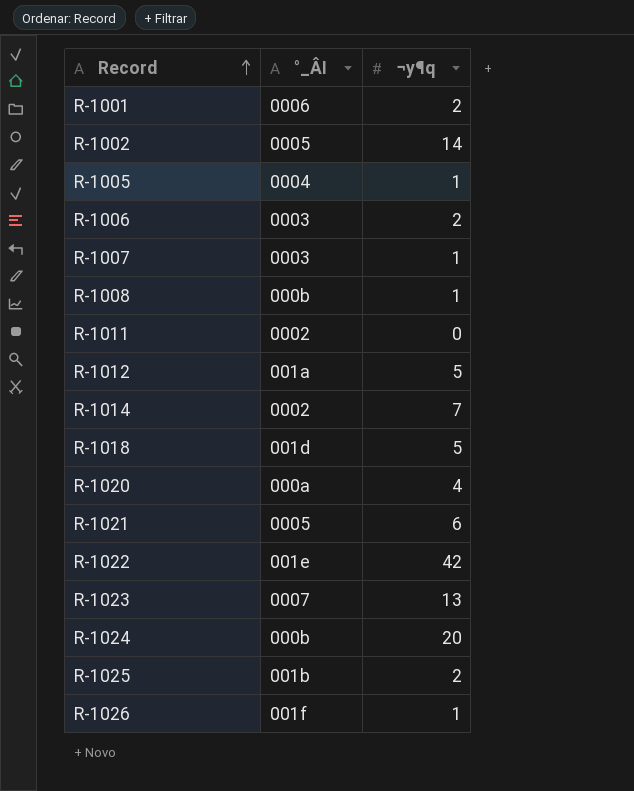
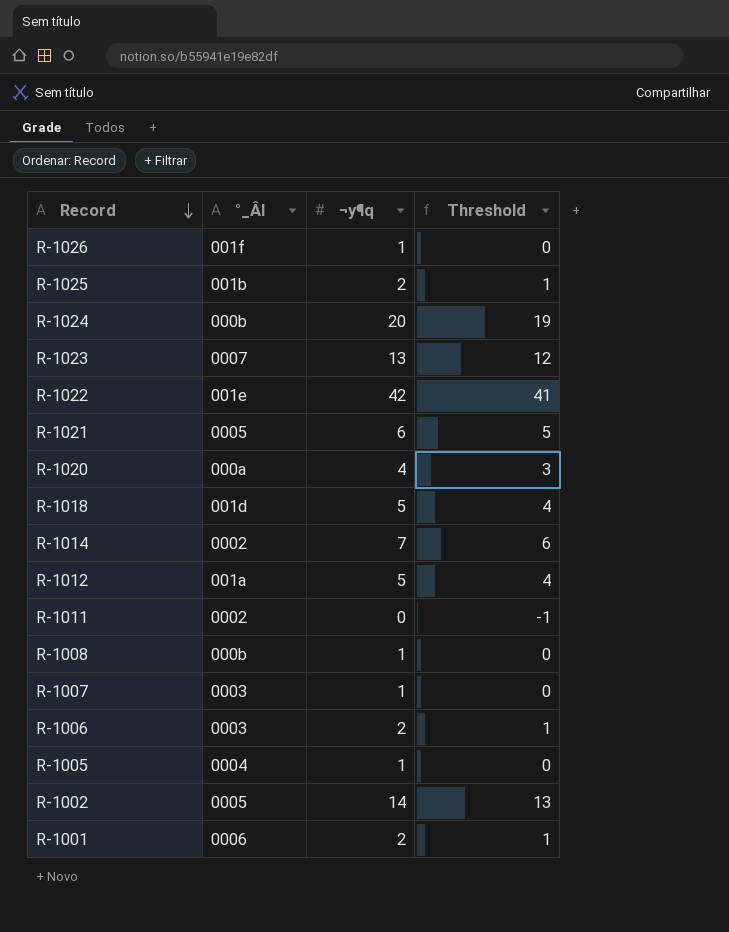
row order: Record ascending -> Record descending
column Threshold | formula: none -> [¬y¶q] - 1

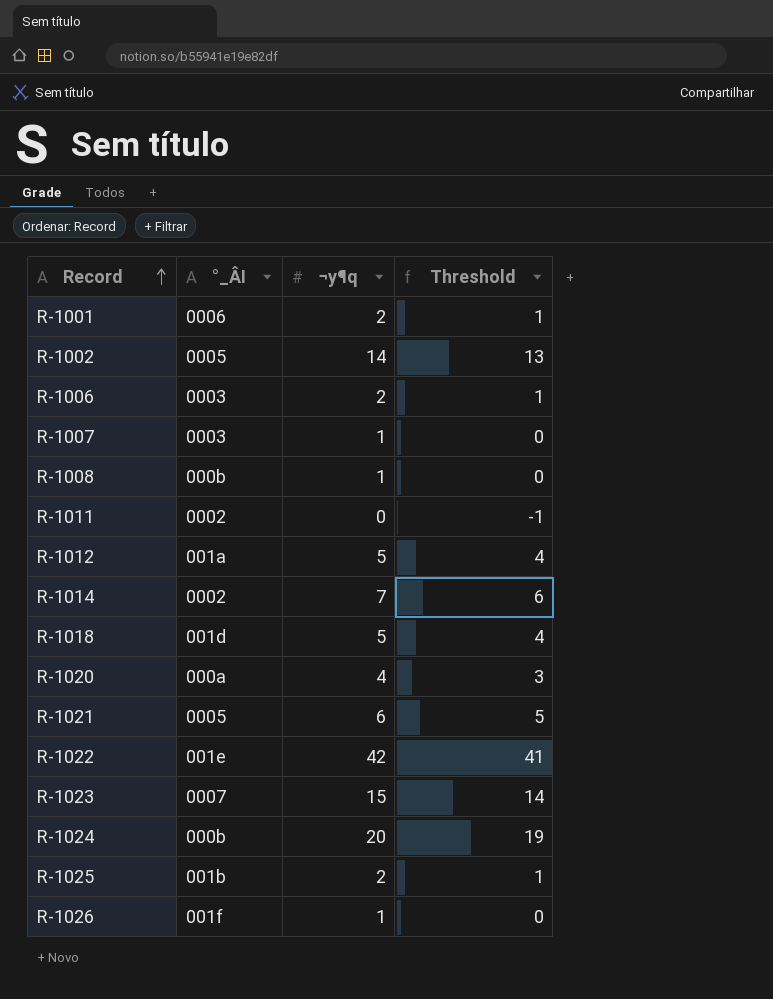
row order: Record descending -> Record ascending
row R-1005: 0004 | 1 | 0 -> none
R-1023 | ¬y¶q: 13 -> 15
R-1023 | Threshold: 12 -> 14

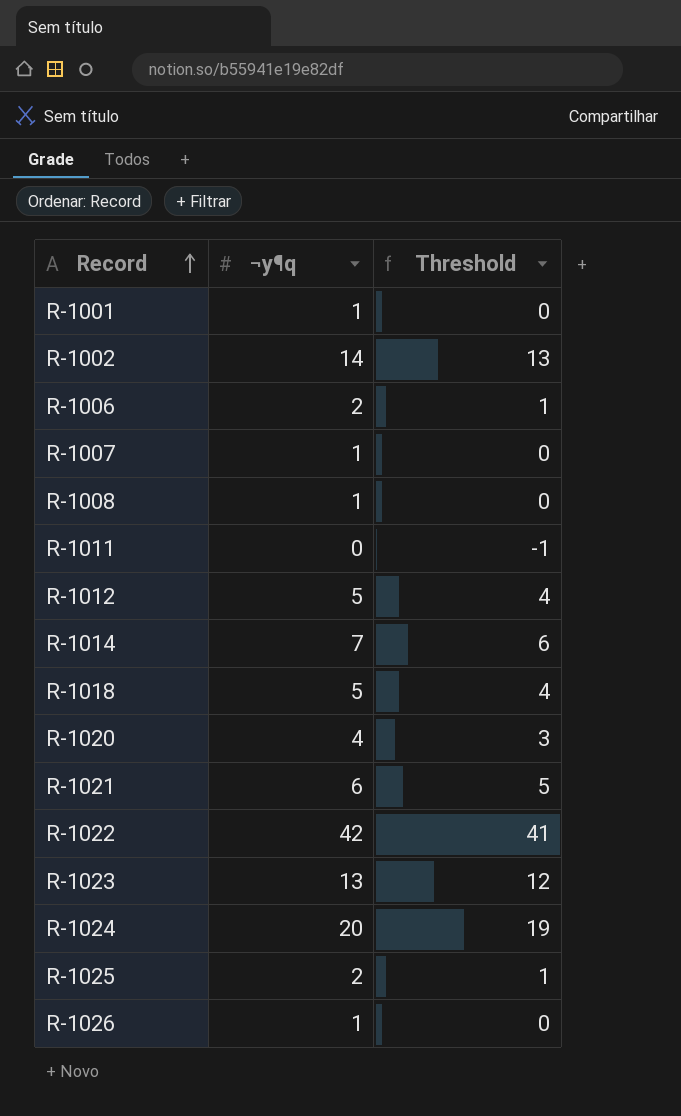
column °_ÂI | position: 2 -> none
R-1001 | ¬y¶q: 2 -> 1
R-1001 | Threshold: 1 -> 0
R-1023 | ¬y¶q: 15 -> 13
R-1023 | Threshold: 14 -> 12

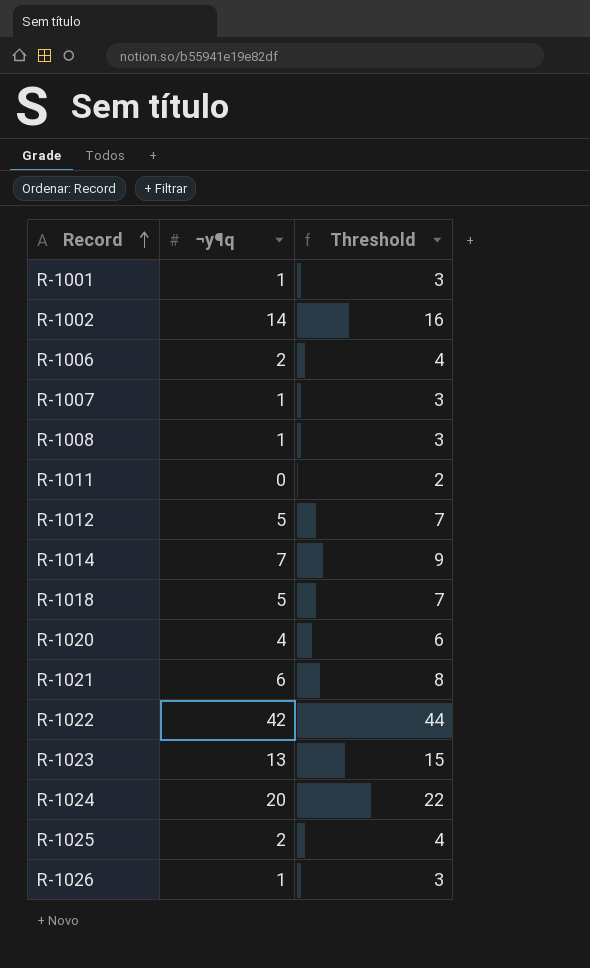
column Threshold | formula: [¬y¶q] - 1 -> [¬y¶q] + 2

